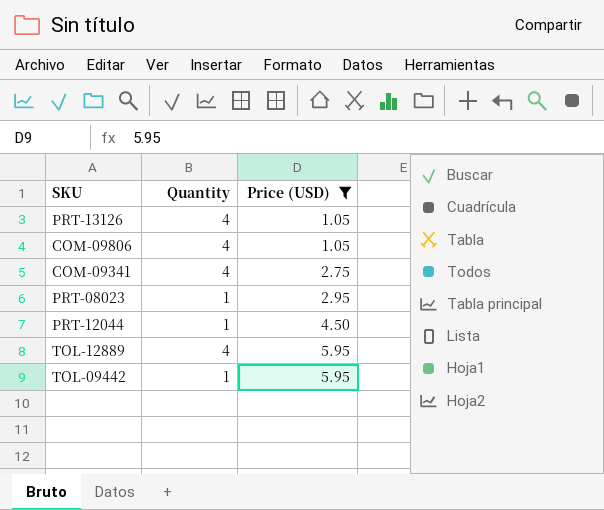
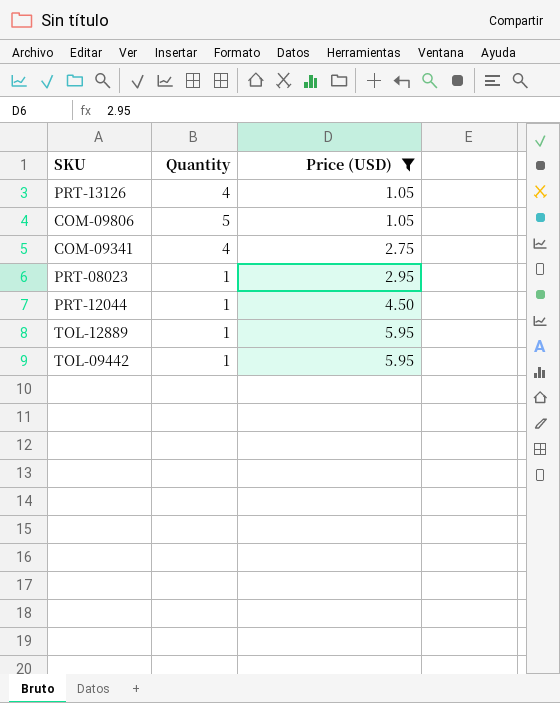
COM-09806 | Quantity: 4 -> 5
TOL-12889 | Quantity: 4 -> 1

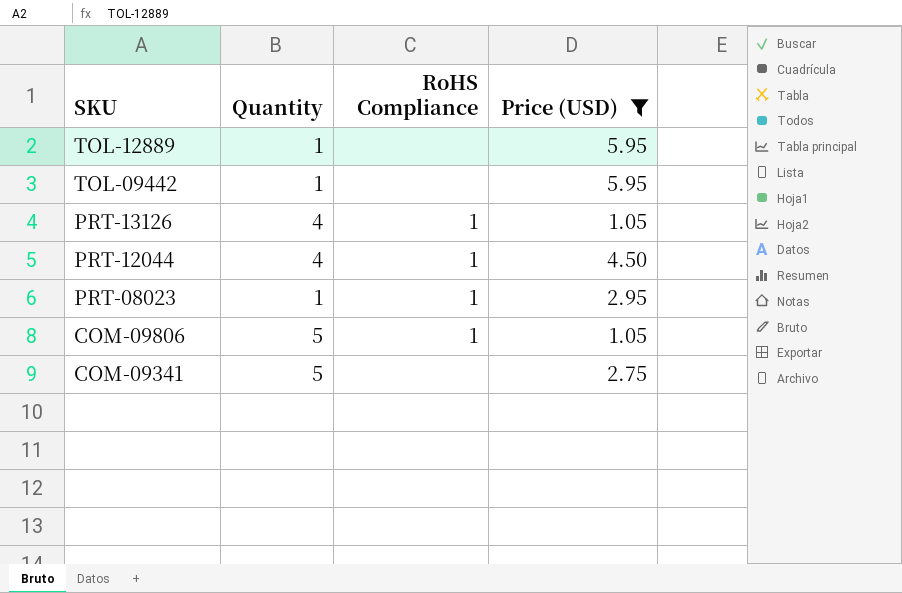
row order: Price (USD) ascending -> SKU descending
column RoHS Compliance | position: none -> 3
PRT-12044 | Quantity: 1 -> 4
COM-09341 | Quantity: 4 -> 5

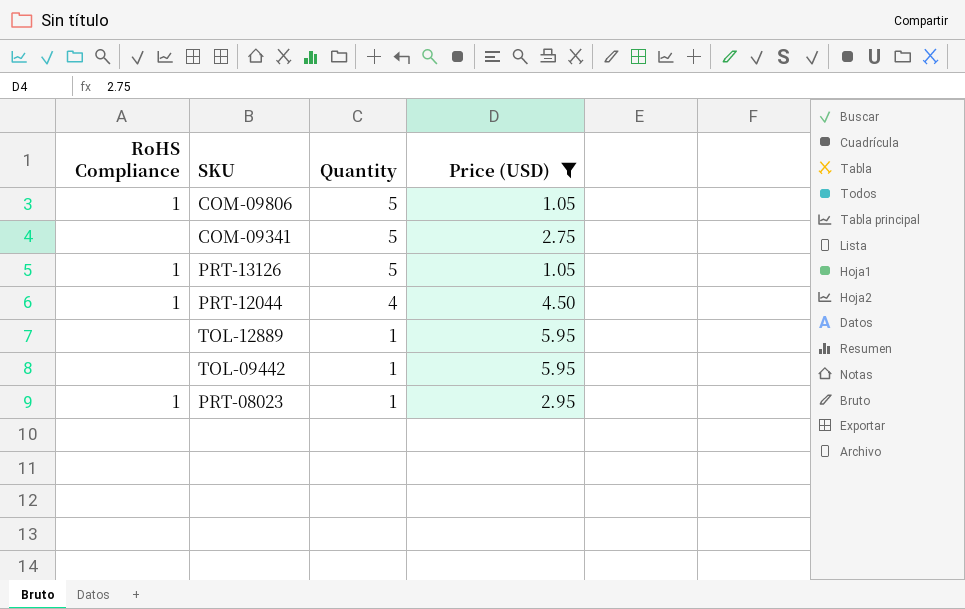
row order: SKU descending -> Quantity descending
column RoHS Compliance | position: 3 -> 1
PRT-13126 | Quantity: 4 -> 5

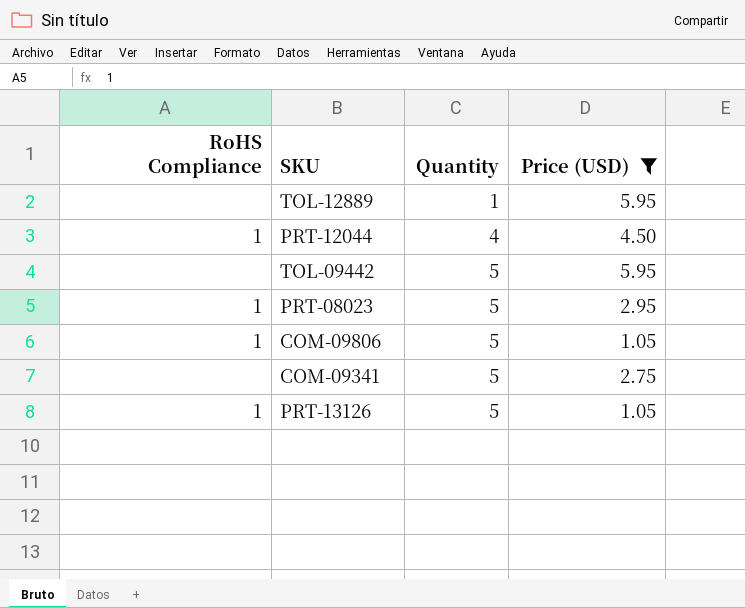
row order: Quantity descending -> Quantity ascending
TOL-09442 | Quantity: 1 -> 5
PRT-08023 | Quantity: 1 -> 5

